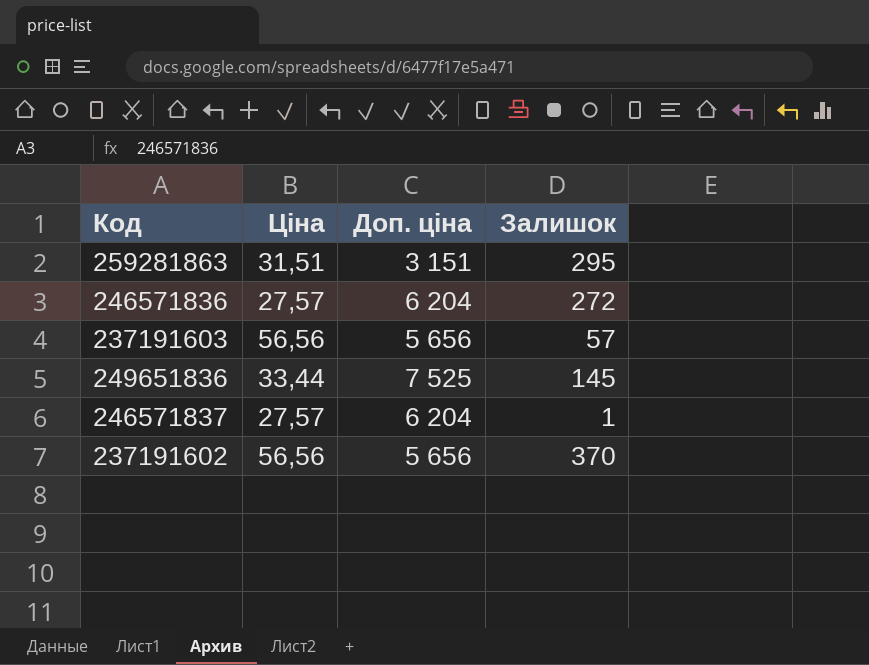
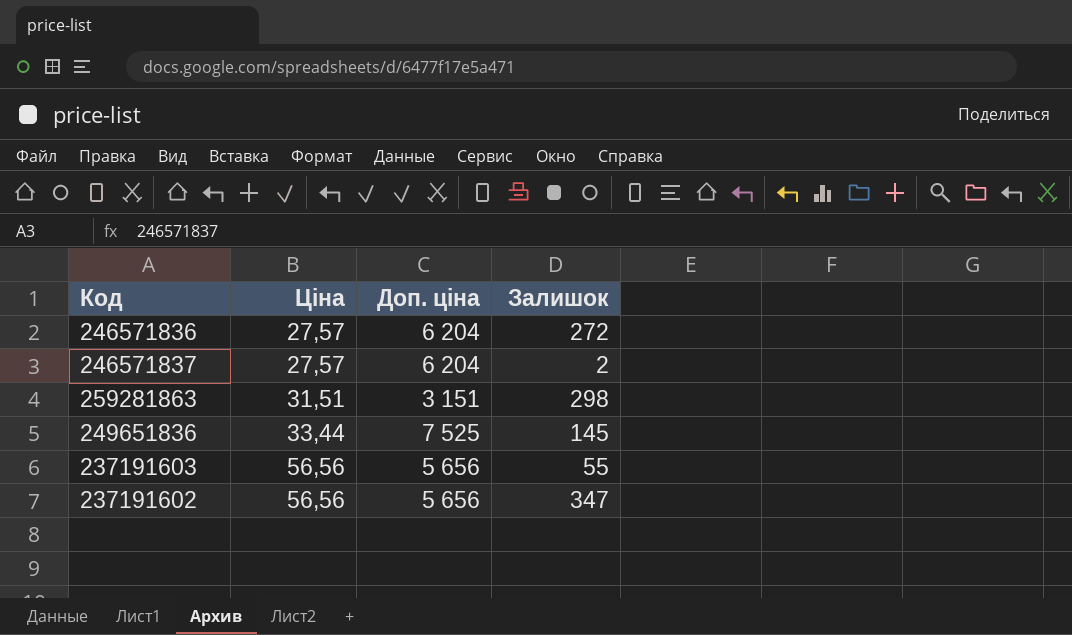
row order: none -> Ціна ascending
246571837 | Залишок: 1 -> 2
259281863 | Залишок: 295 -> 298
237191603 | Залишок: 57 -> 55
237191602 | Залишок: 370 -> 347

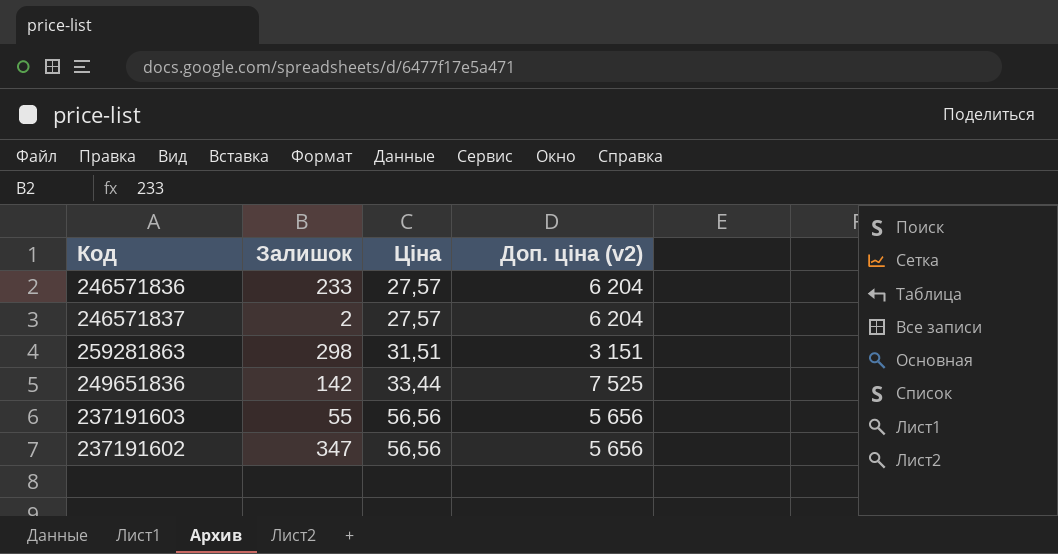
column Залишок | position: 4 -> 2
column name: Доп. ціна -> Доп. ціна (v2)
246571836 | Залишок: 272 -> 233
249651836 | Залишок: 145 -> 142

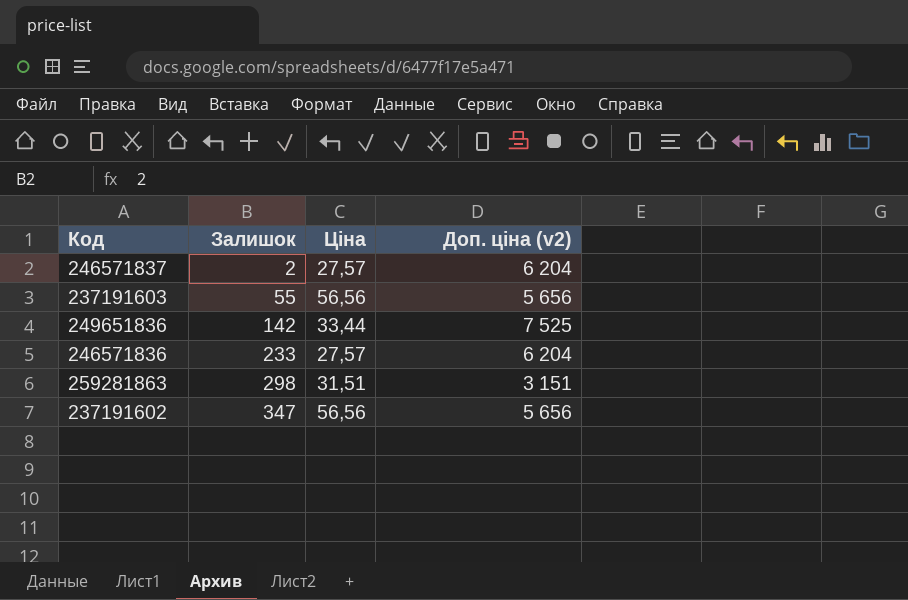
row order: Ціна ascending -> Залишок ascending

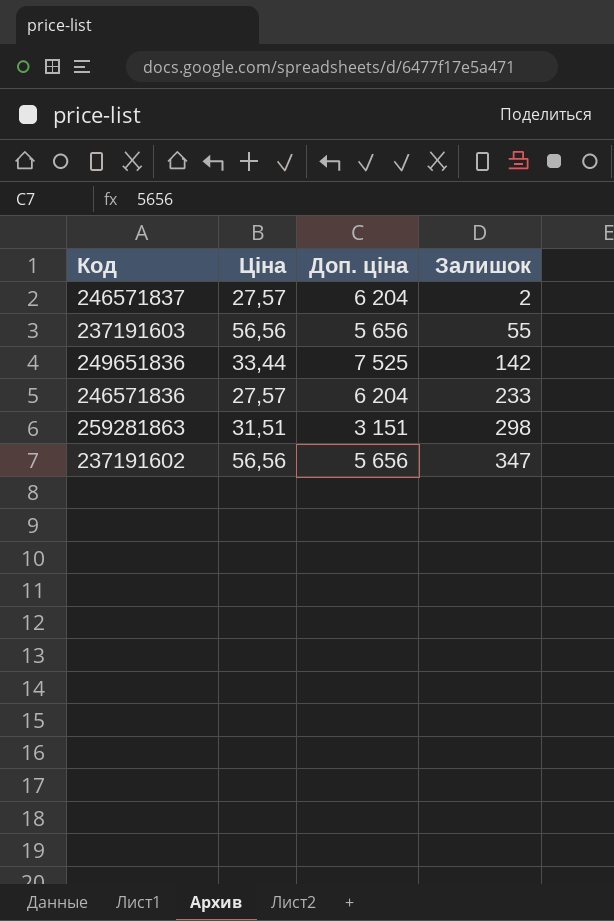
column name: Доп. ціна (v2) -> Доп. ціна
column Залишок | position: 2 -> 4

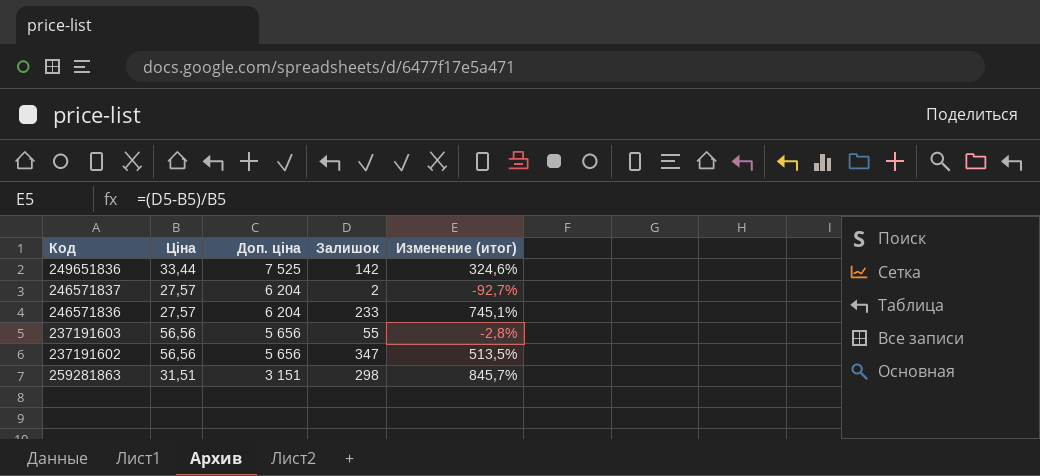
row order: Залишок ascending -> Доп. ціна descending
column Изменение (итог) | formula: none -> ([Залишок] - [Ціна]) / [Ціна]

